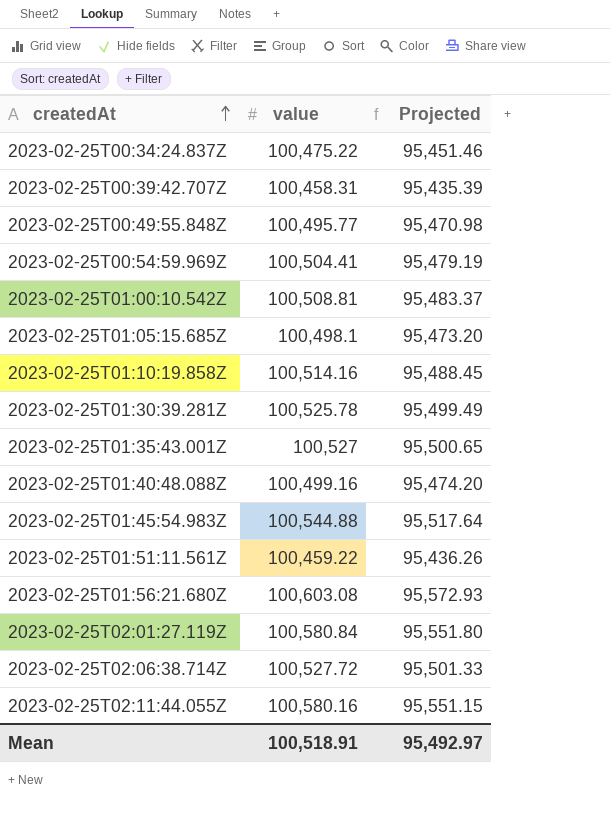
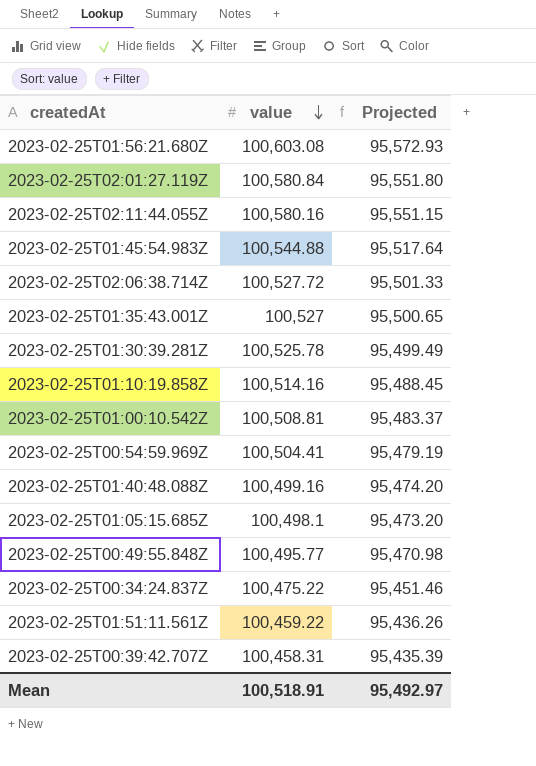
row order: createdAt ascending -> value descending

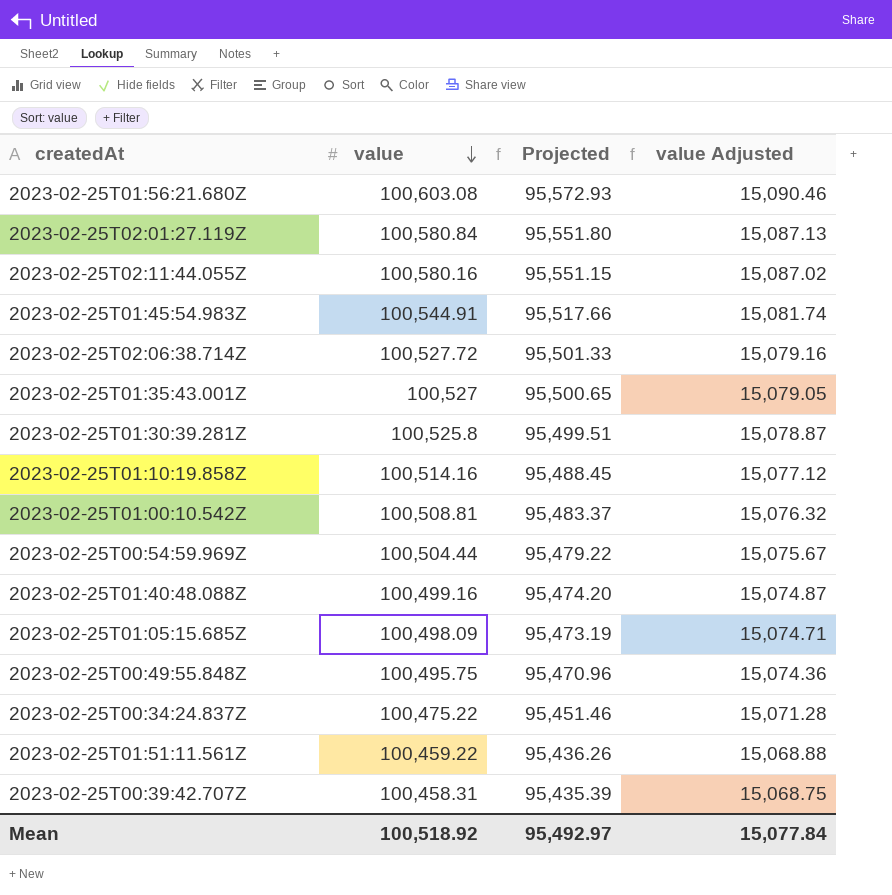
column value Adjusted | formula: none -> [value] * 0.15
2023-02-25T01:45:54.983Z | value: 100,544.88 -> 100,544.91
2023-02-25T01:45:54.983Z | Projected: 95,517.64 -> 95,517.66
2023-02-25T01:30:39.281Z | value: 100,525.78 -> 100,525.8
2023-02-25T01:30:39.281Z | Projected: 95,499.49 -> 95,499.51
2023-02-25T00:54:59.969Z | value: 100,504.41 -> 100,504.44
2023-02-25T00:54:59.969Z | Projected: 95,479.19 -> 95,479.22
2023-02-25T01:05:15.685Z | value: 100,498.1 -> 100,498.09
2023-02-25T01:05:15.685Z | Projected: 95,473.20 -> 95,473.19
2023-02-25T00:49:55.848Z | value: 100,495.77 -> 100,495.75
2023-02-25T00:49:55.848Z | Projected: 95,470.98 -> 95,470.96
Mean | value: 100,518.91 -> 100,518.92

